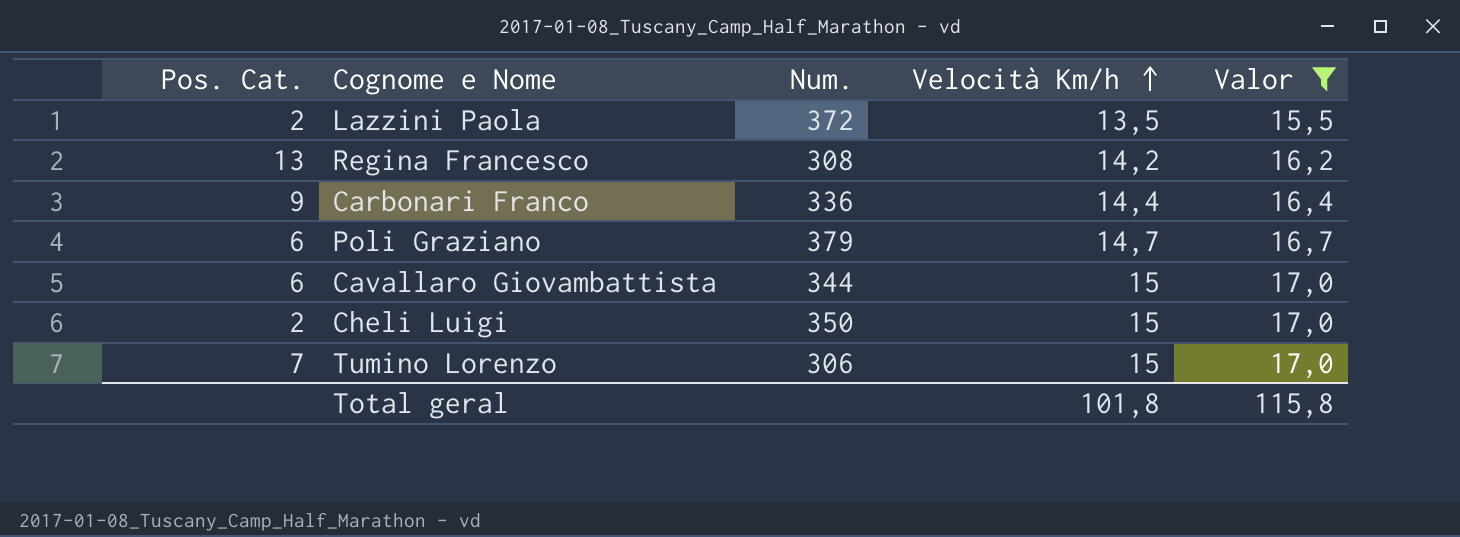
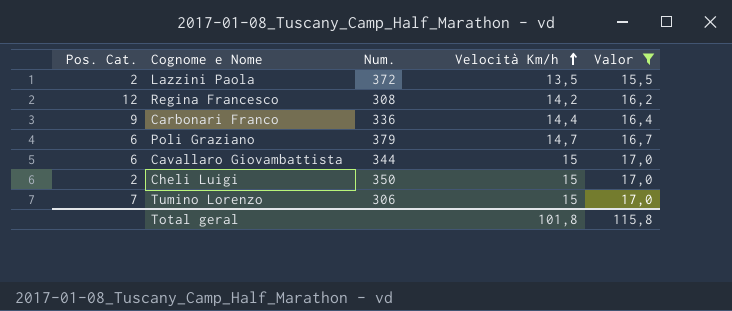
Regina Francesco | Pos. Cat.: 13 -> 12

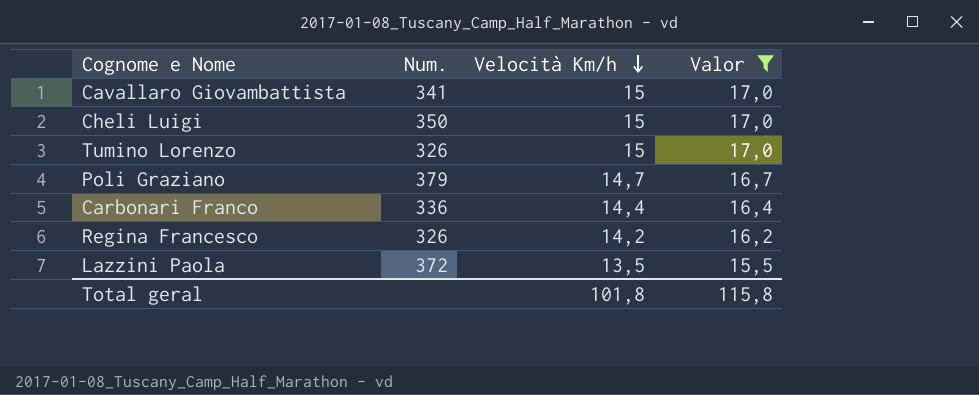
row order: Velocità Km/h ascending -> Velocità Km/h descending
column Pos. Cat. | position: 1 -> none
Cavallaro Giovambattista | Num.: 344 -> 341
Tumino Lorenzo | Num.: 306 -> 326
Regina Francesco | Num.: 308 -> 326

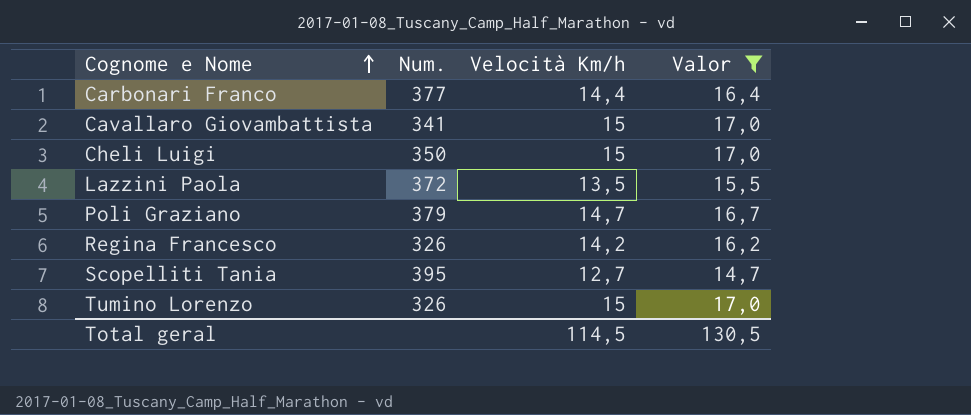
row order: Velocità Km/h descending -> Cognome e Nome ascending
Carbonari Franco | Num.: 336 -> 377
row Scopelliti Tania: none -> 395 | 12,7 | 14,7
Total geral | Velocità Km/h: 101,8 -> 114,5
Total geral | Valor: 115,8 -> 130,5

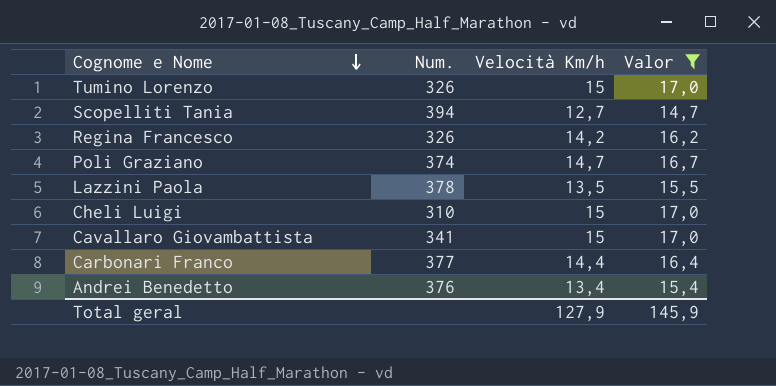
row order: Cognome e Nome ascending -> Cognome e Nome descending
Scopelliti Tania | Num.: 395 -> 394
Poli Graziano | Num.: 379 -> 374
Lazzini Paola | Num.: 372 -> 378
Cheli Luigi | Num.: 350 -> 310
row Andrei Benedetto: none -> 376 | 13,4 | 15,4
Total geral | Velocità Km/h: 114,5 -> 127,9
Total geral | Valor: 130,5 -> 145,9

